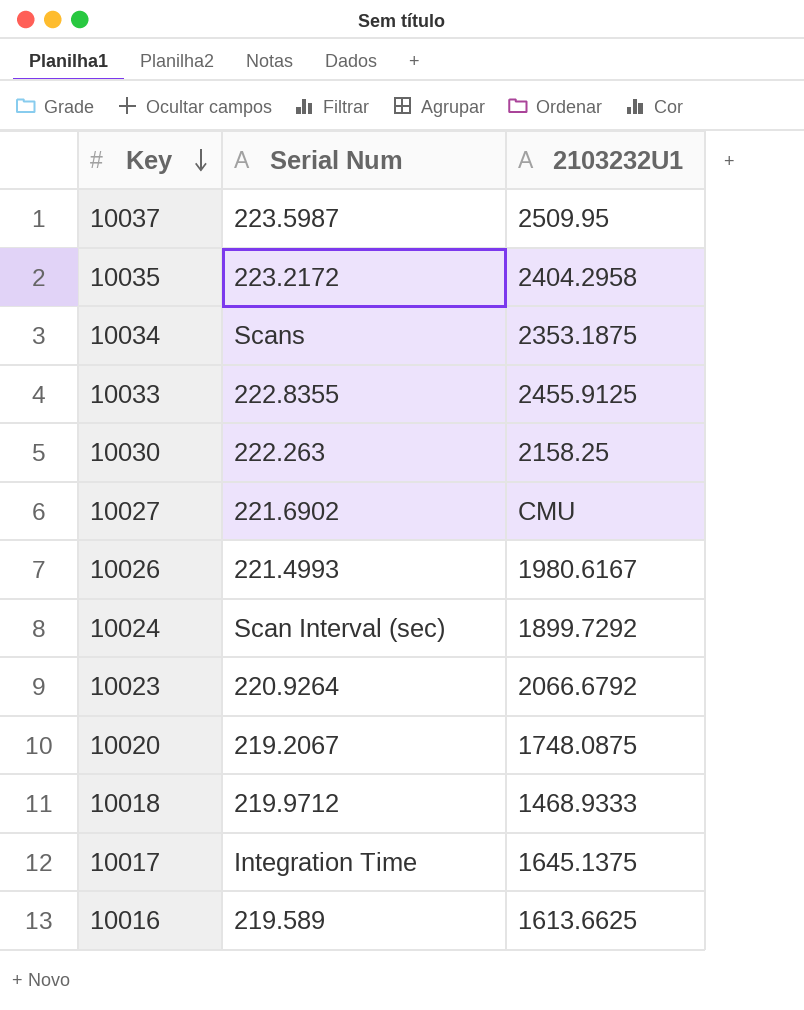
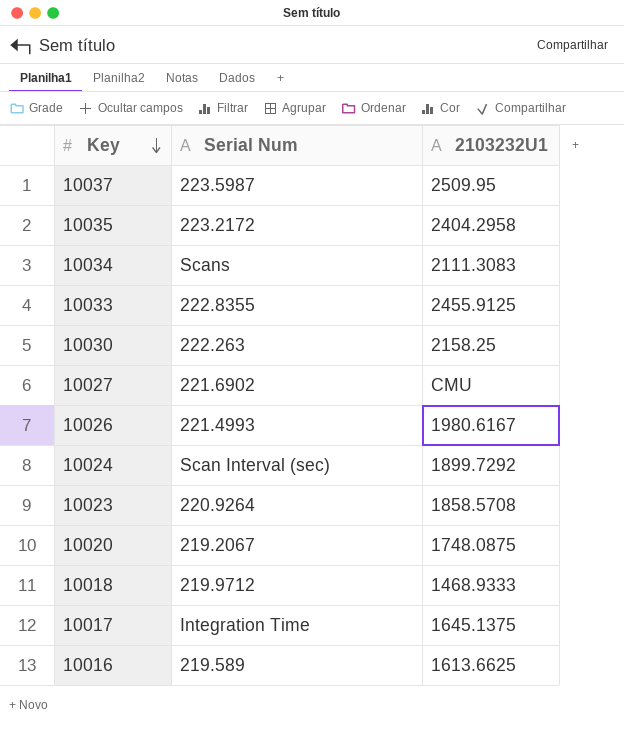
10034 | 2103232U1: 2353.1875 -> 2111.3083
10023 | 2103232U1: 2066.6792 -> 1858.5708

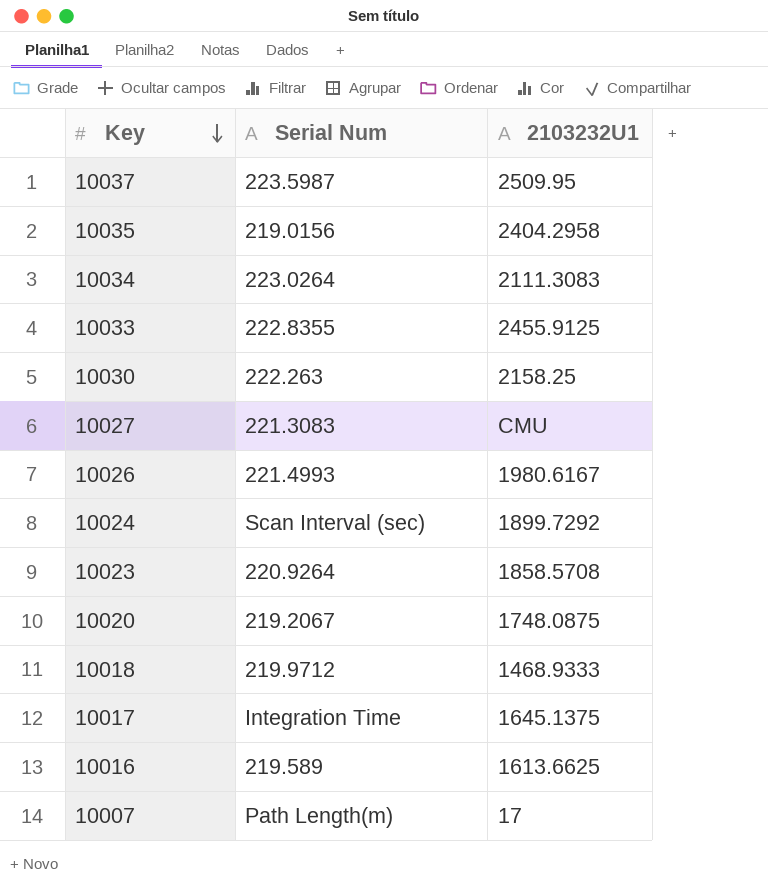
10035 | Serial Num: 223.2172 -> 219.0156
10034 | Serial Num: Scans -> 223.0264
10027 | Serial Num: 221.6902 -> 221.3083
row 10007: none -> Path Length(m) | 17

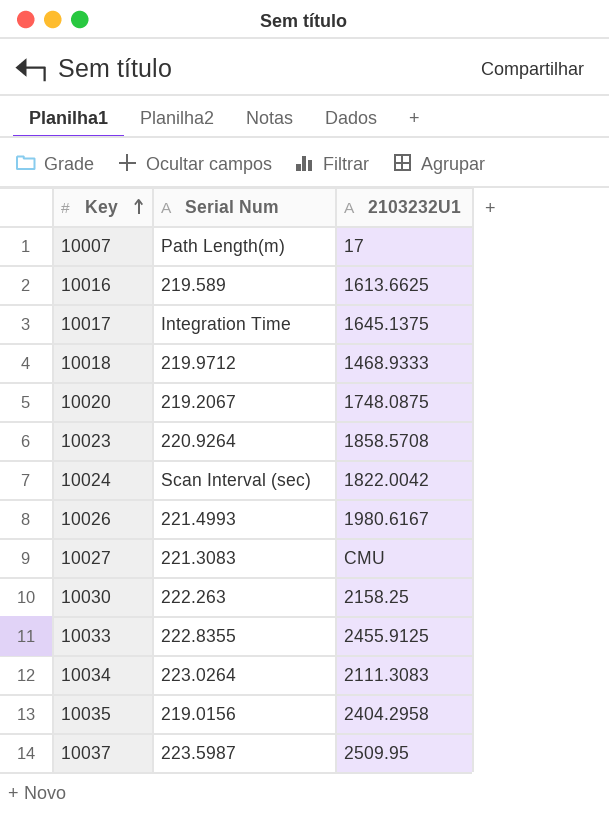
row order: Key descending -> Key ascending
10024 | 2103232U1: 1899.7292 -> 1822.0042

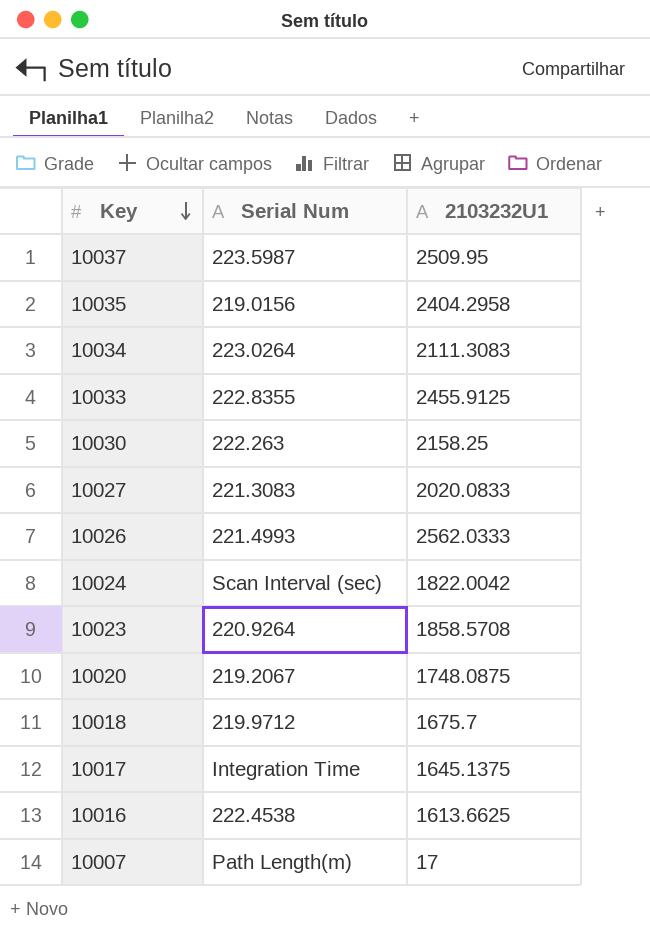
row order: Key ascending -> Key descending
10027 | 2103232U1: CMU -> 2020.0833
10026 | 2103232U1: 1980.6167 -> 2562.0333
10018 | 2103232U1: 1468.9333 -> 1675.7
10016 | Serial Num: 219.589 -> 222.4538

